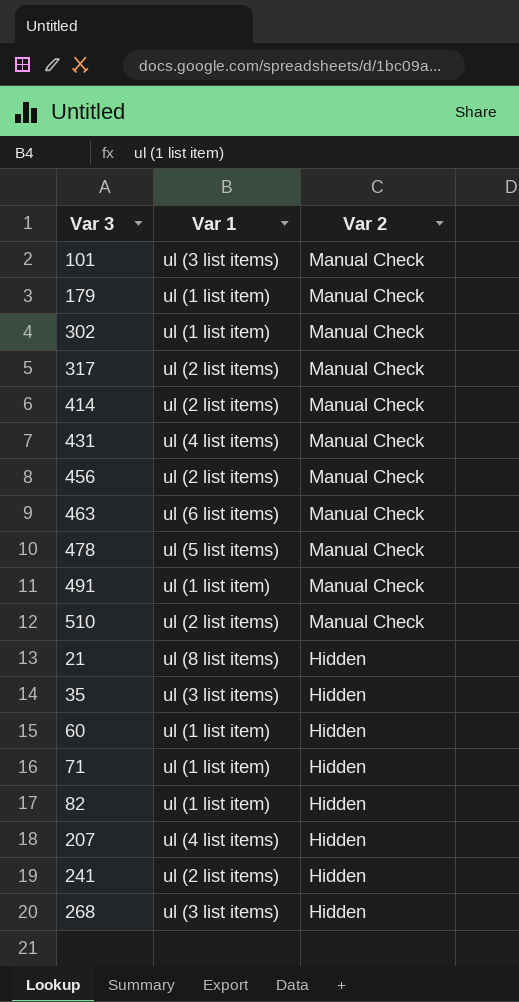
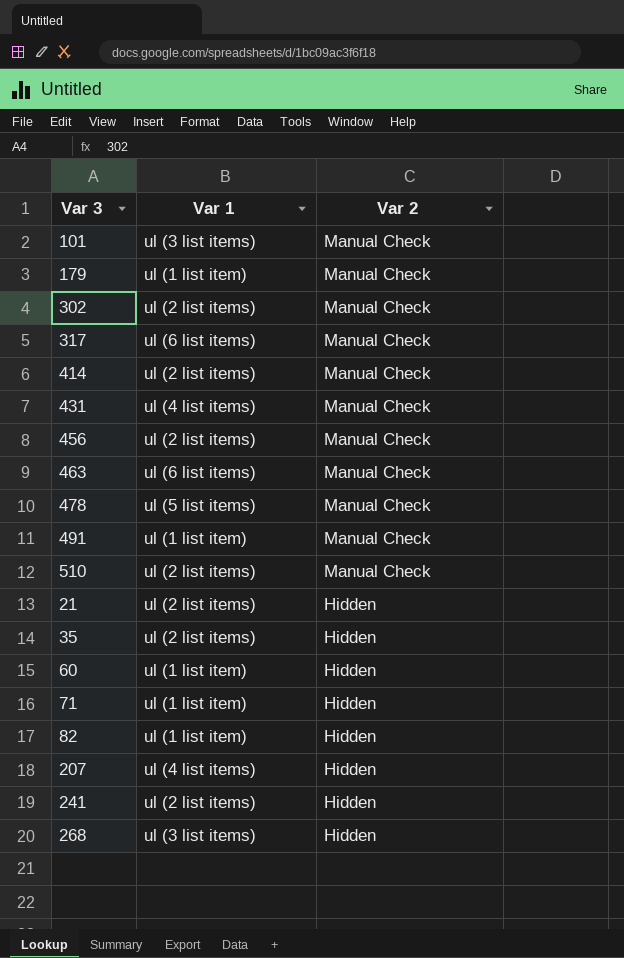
302 | Var 1: ul (1 list item) -> ul (2 list items)
317 | Var 1: ul (2 list items) -> ul (6 list items)
21 | Var 1: ul (8 list items) -> ul (2 list items)
35 | Var 1: ul (3 list items) -> ul (2 list items)

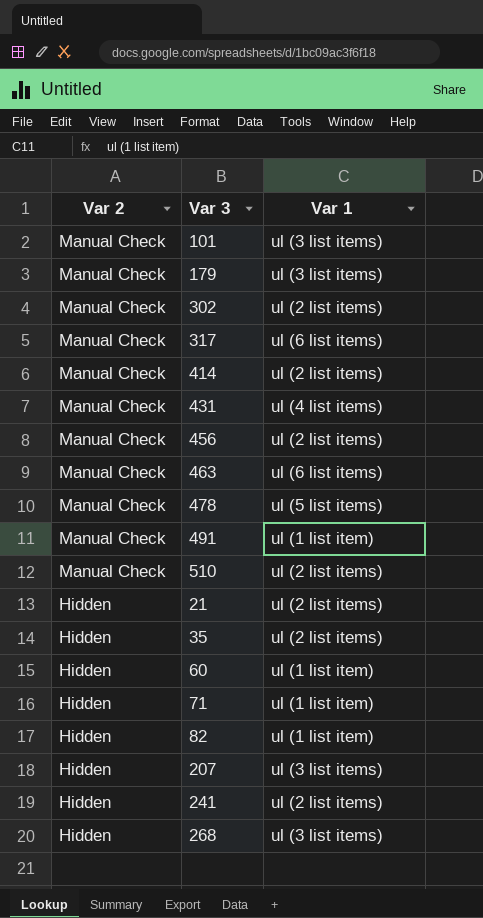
column Var 2 | position: 3 -> 1
179 | Var 1: ul (1 list item) -> ul (3 list items)
207 | Var 1: ul (4 list items) -> ul (3 list items)

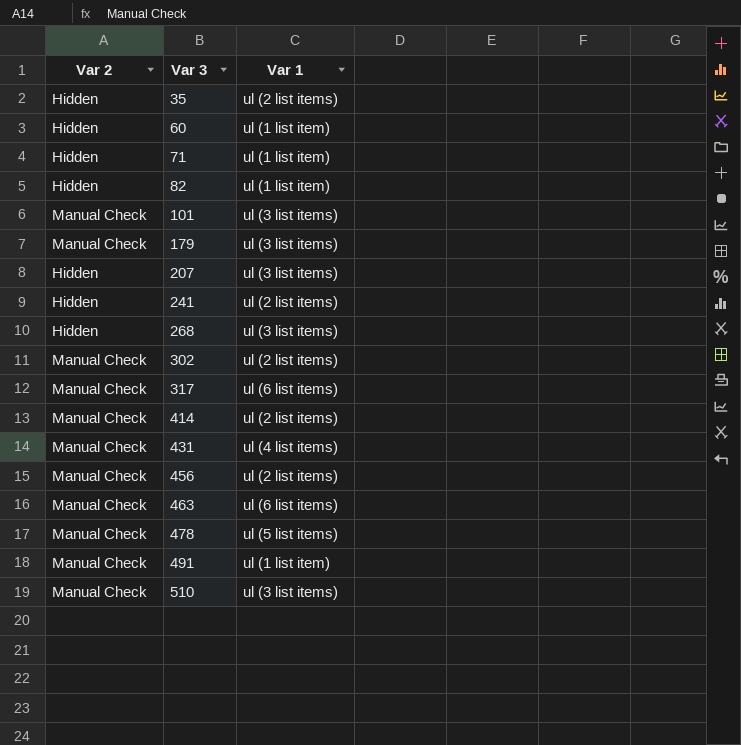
row order: Var 2 descending -> Var 3 ascending
row 21: Hidden | ul (2 list items) -> none
510 | Var 1: ul (2 list items) -> ul (3 list items)

